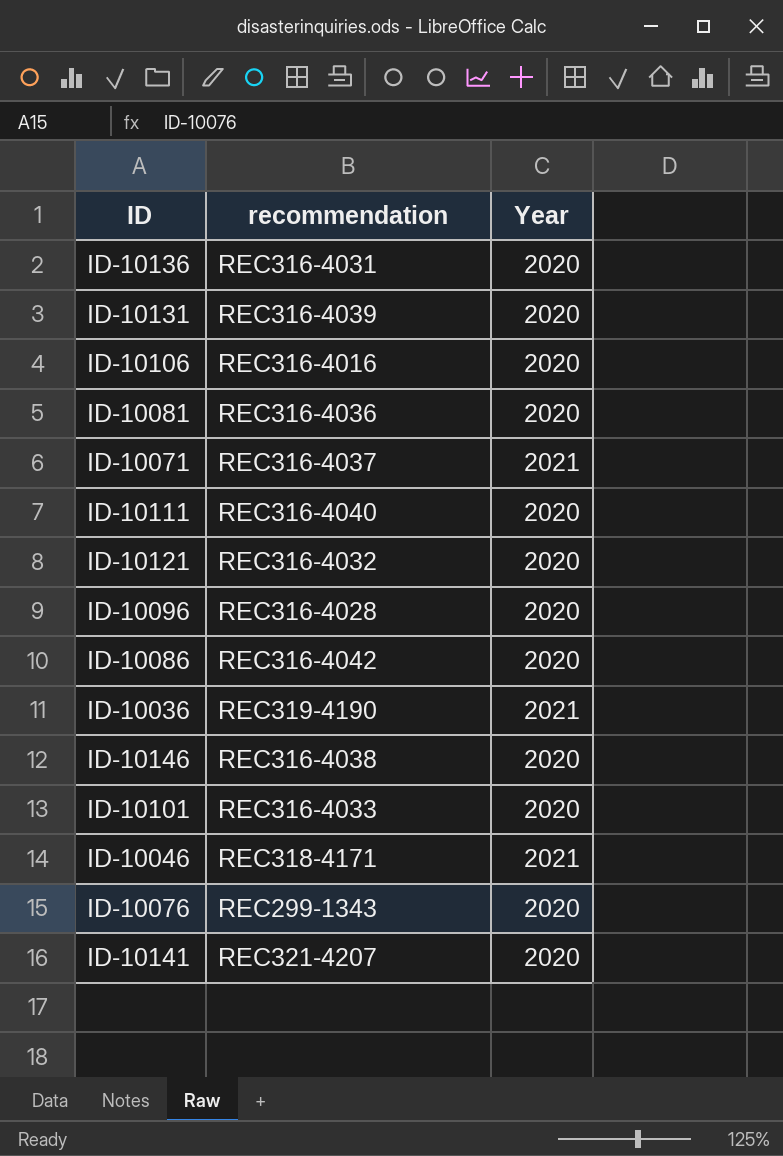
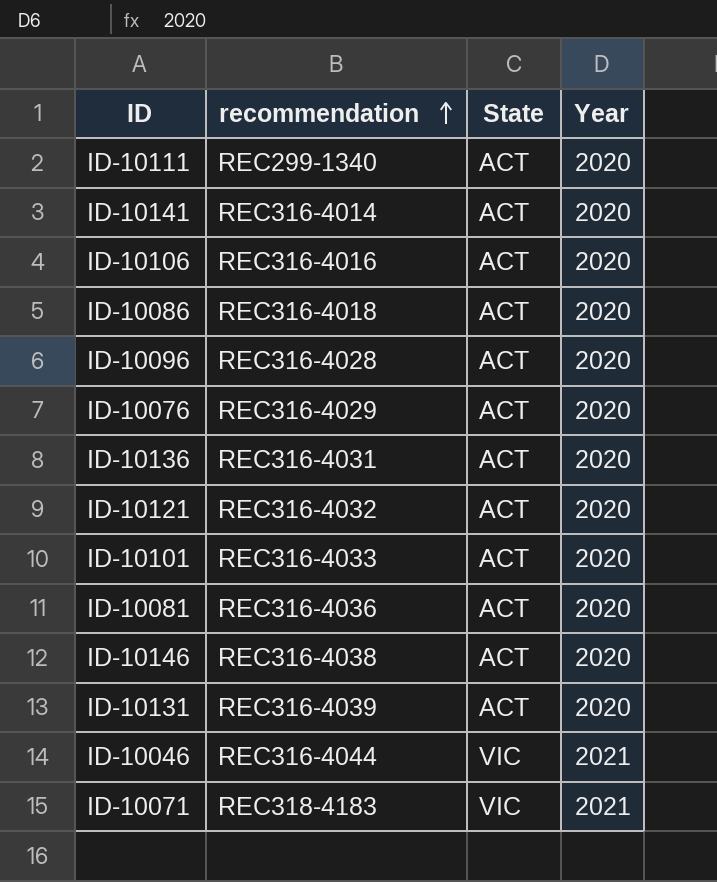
row order: none -> recommendation ascending
column State | position: none -> 3
row ID-10036: REC319-4190 | 2021 -> none
ID-10111 | recommendation: REC316-4040 -> REC299-1340
ID-10141 | recommendation: REC321-4207 -> REC316-4014
ID-10086 | recommendation: REC316-4042 -> REC316-4018
ID-10076 | recommendation: REC299-1343 -> REC316-4029
ID-10046 | recommendation: REC318-4171 -> REC316-4044
ID-10071 | recommendation: REC316-4037 -> REC318-4183

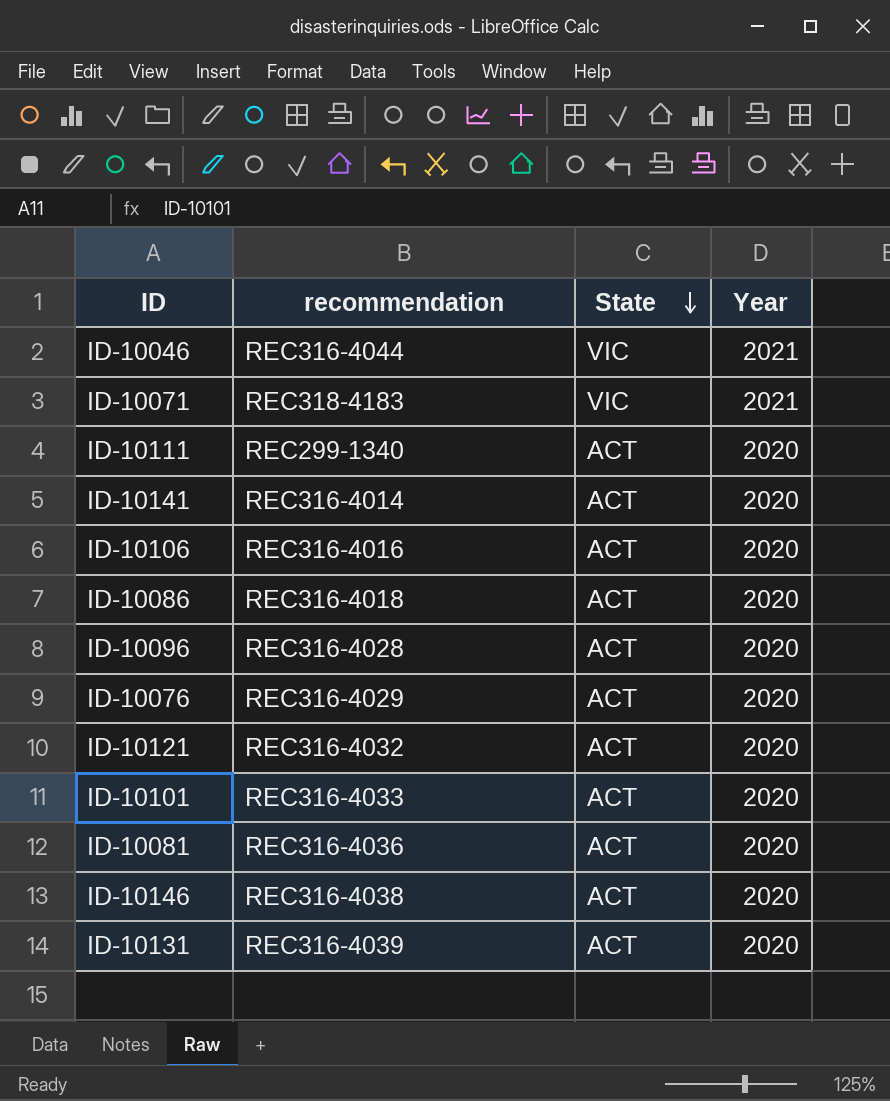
row order: recommendation ascending -> State descending
row ID-10136: REC316-4031 | ACT | 2020 -> none

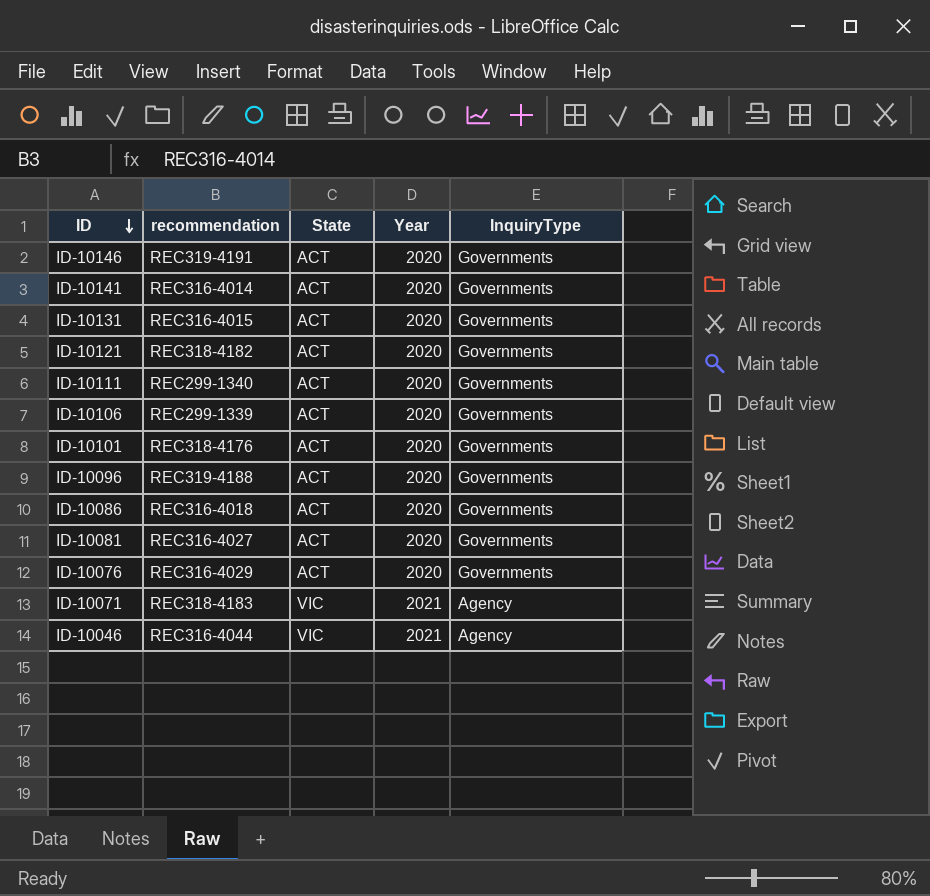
row order: State descending -> ID descending
column InquiryType | position: none -> 5
ID-10146 | recommendation: REC316-4038 -> REC319-4191
ID-10131 | recommendation: REC316-4039 -> REC316-4015
ID-10121 | recommendation: REC316-4032 -> REC318-4182
ID-10106 | recommendation: REC316-4016 -> REC299-1339
ID-10101 | recommendation: REC316-4033 -> REC318-4176
ID-10096 | recommendation: REC316-4028 -> REC319-4188
ID-10081 | recommendation: REC316-4036 -> REC316-4027

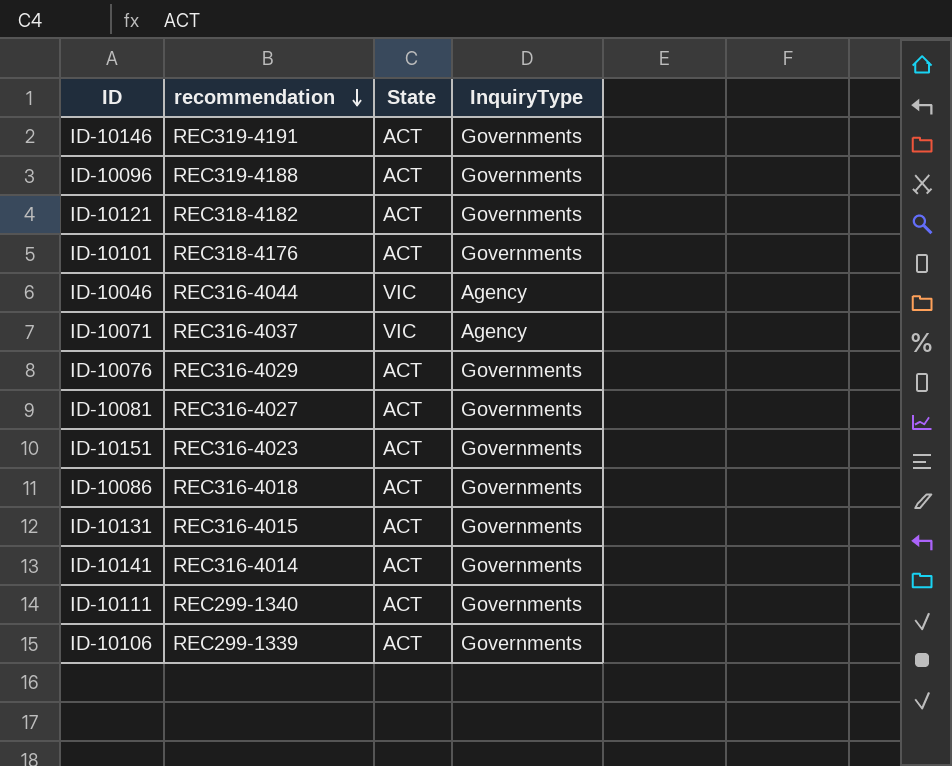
row order: ID descending -> recommendation descending
column Year | position: 4 -> none
ID-10071 | recommendation: REC318-4183 -> REC316-4037
row ID-10151: none -> REC316-4023 | ACT | Governments

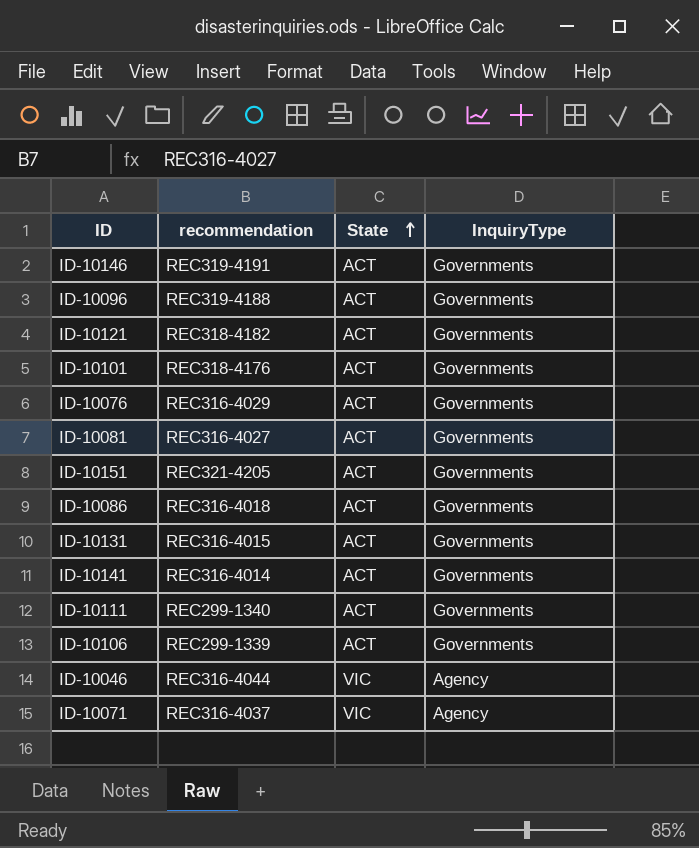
row order: recommendation descending -> State ascending
ID-10151 | recommendation: REC316-4023 -> REC321-4205

